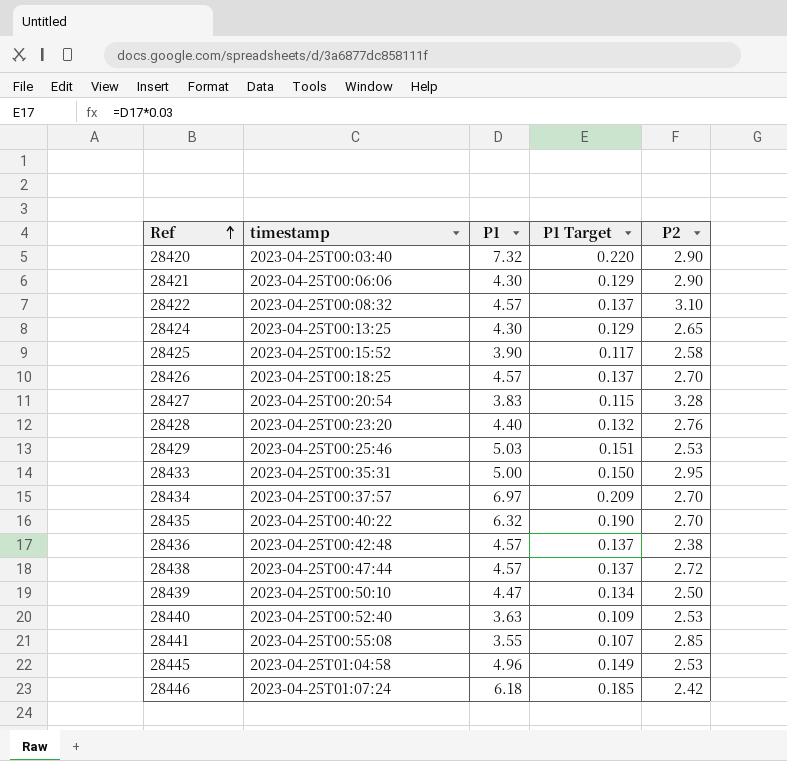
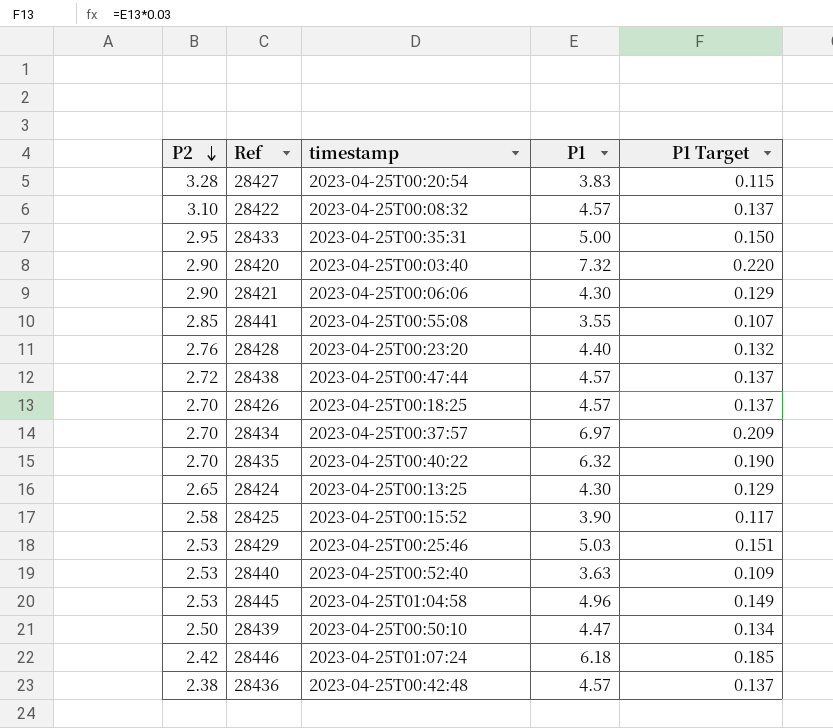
row order: Ref ascending -> P2 descending
column P2 | position: 5 -> 1

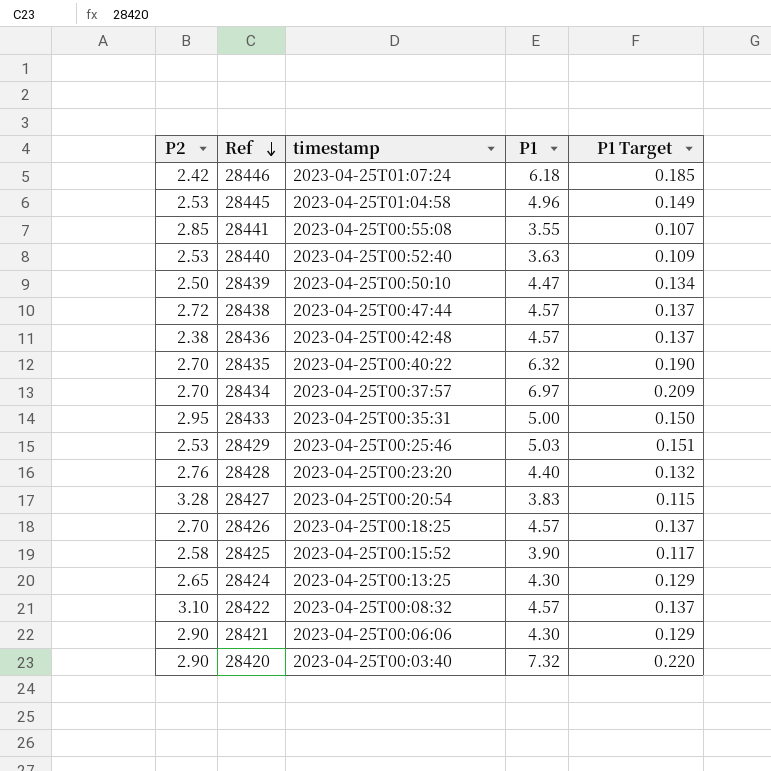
row order: P2 descending -> Ref descending

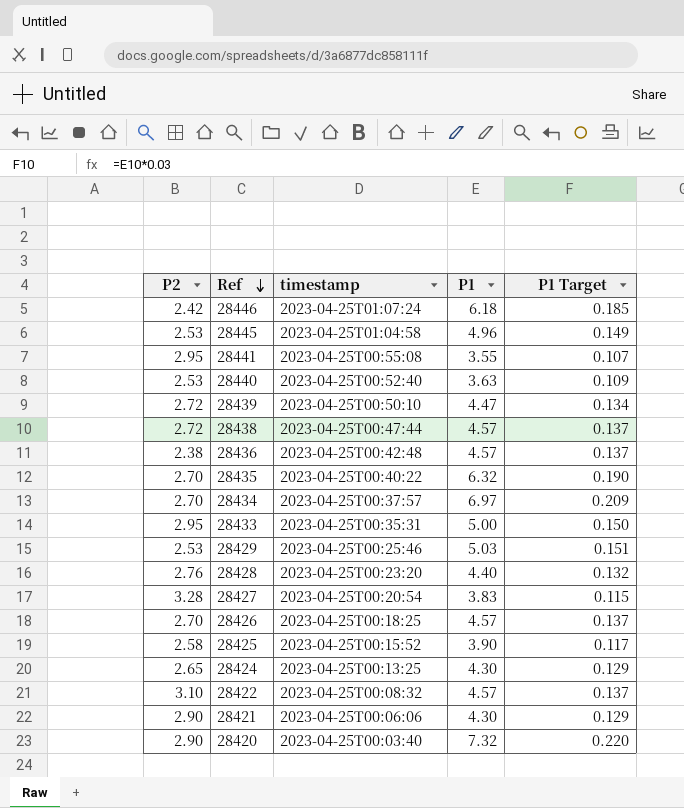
28441 | P2: 2.85 -> 2.95
28439 | P2: 2.50 -> 2.72

